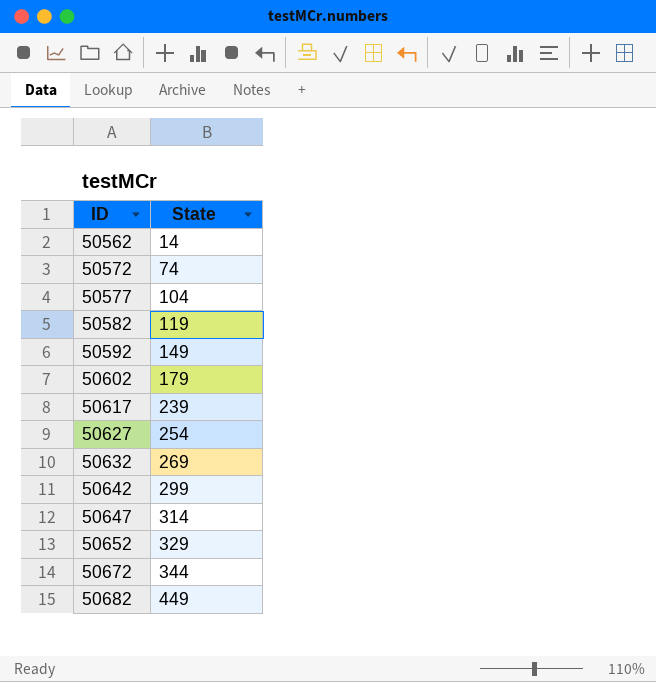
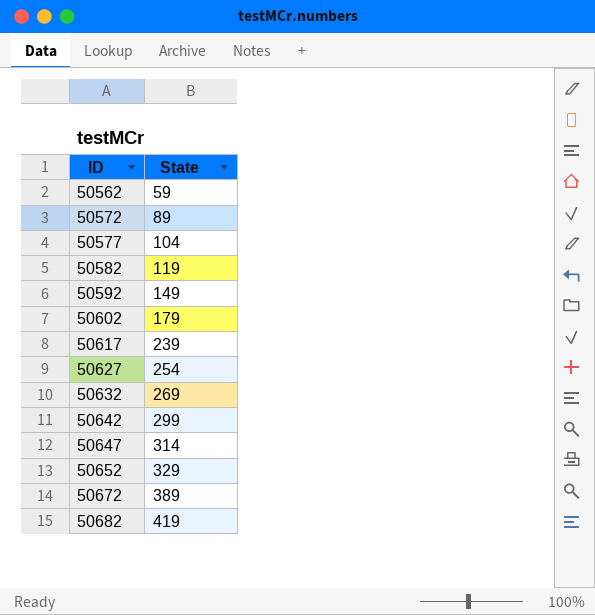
50562 | State: 14 -> 59
50572 | State: 74 -> 89
50672 | State: 344 -> 389
50682 | State: 449 -> 419

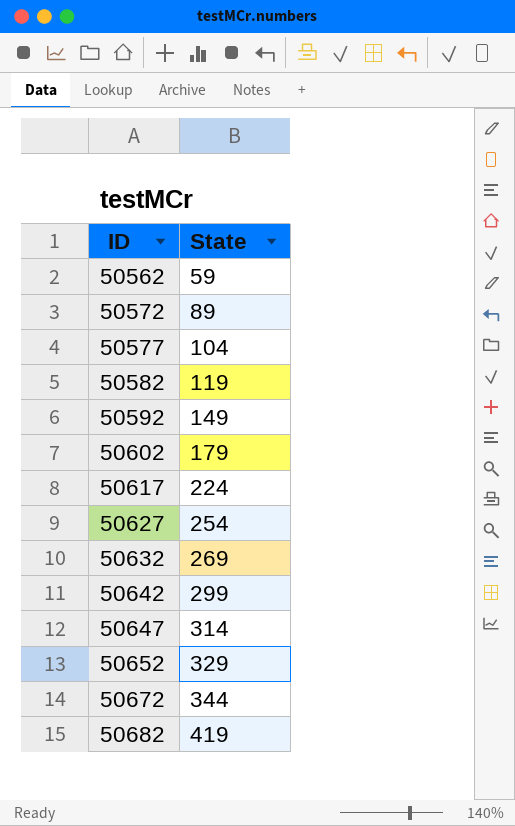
50617 | State: 239 -> 224
50672 | State: 389 -> 344

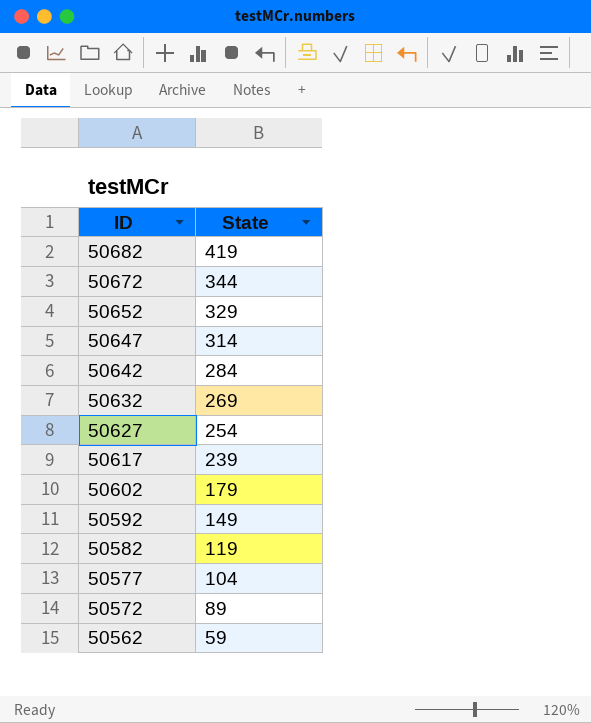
row order: ID ascending -> ID descending
50642 | State: 299 -> 284
50617 | State: 224 -> 239

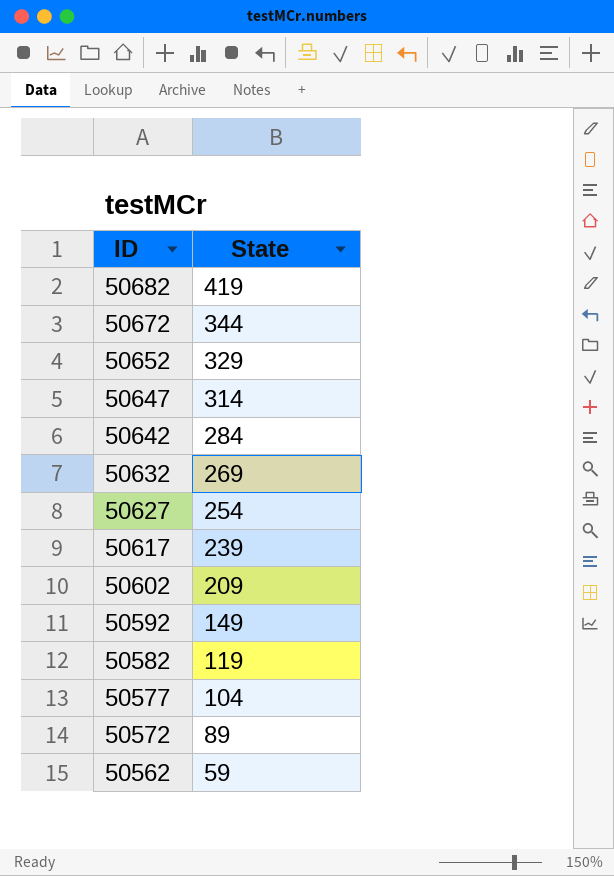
50602 | State: 179 -> 209

